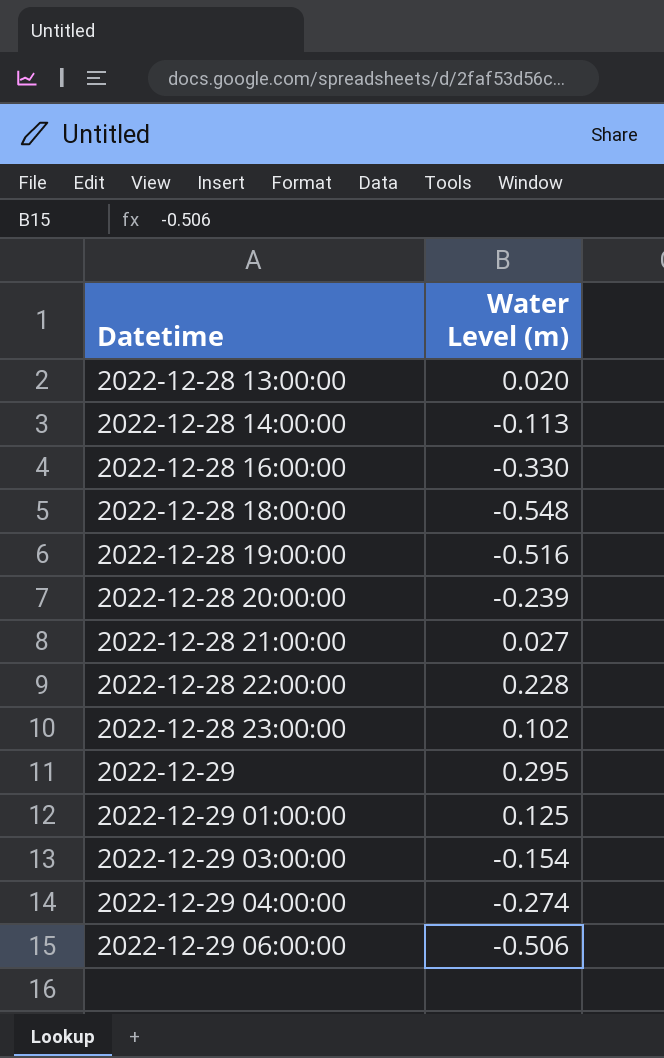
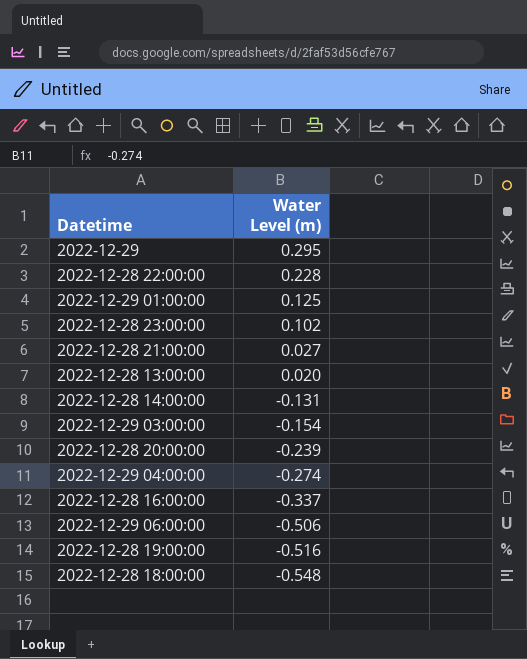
row order: Datetime ascending -> Water Level (m) descending
2022-12-28 14:00:00 | Water Level (m): -0.113 -> -0.131
2022-12-28 16:00:00 | Water Level (m): -0.330 -> -0.337

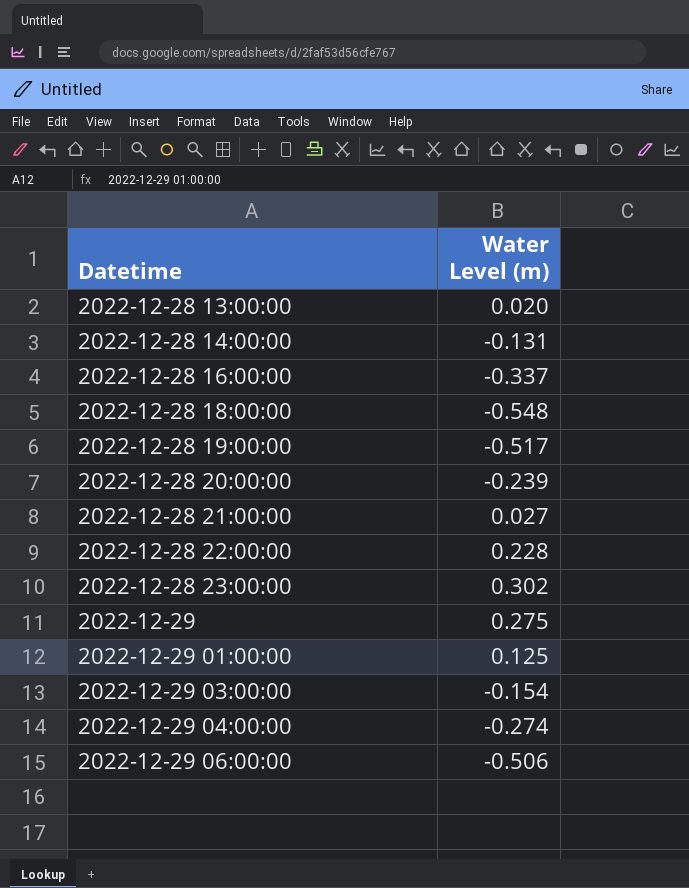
row order: Water Level (m) descending -> Datetime ascending
2022-12-28 19:00:00 | Water Level (m): -0.516 -> -0.517
2022-12-28 23:00:00 | Water Level (m): 0.102 -> 0.302
2022-12-29 | Water Level (m): 0.295 -> 0.275

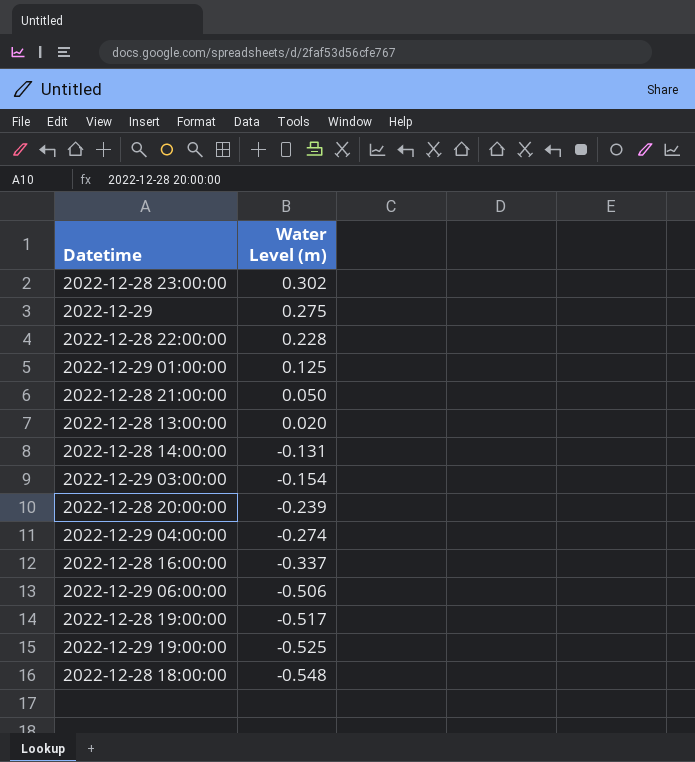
row order: Datetime ascending -> Water Level (m) descending
2022-12-28 21:00:00 | Water Level (m): 0.027 -> 0.050
row 2022-12-29 19:00:00: none -> -0.525

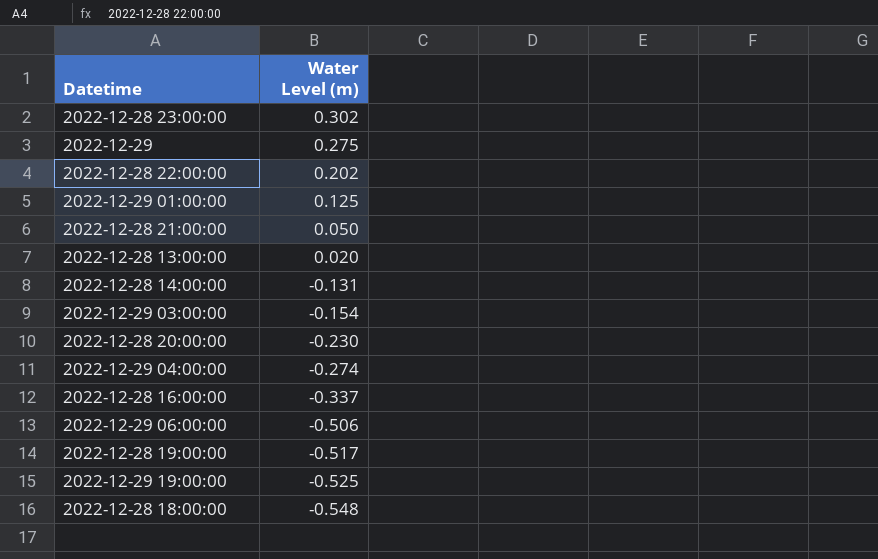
2022-12-28 22:00:00 | Water Level (m): 0.228 -> 0.202
2022-12-28 20:00:00 | Water Level (m): -0.239 -> -0.230

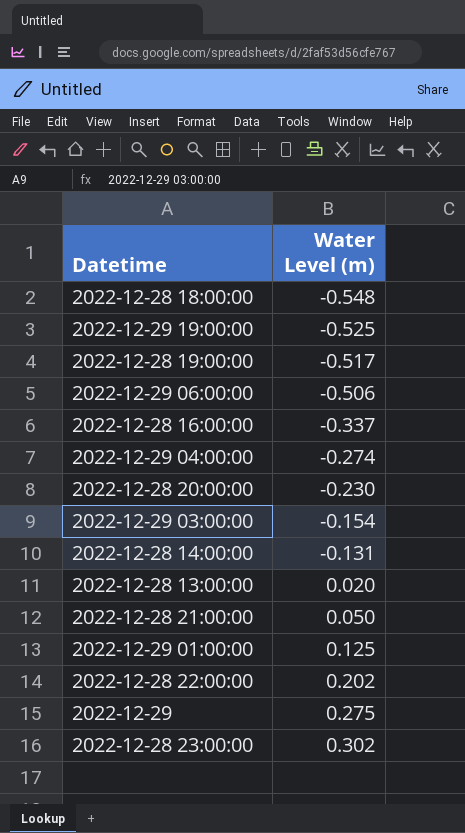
row order: Water Level (m) descending -> Water Level (m) ascending

